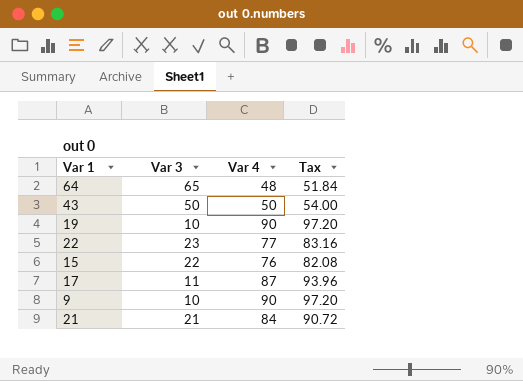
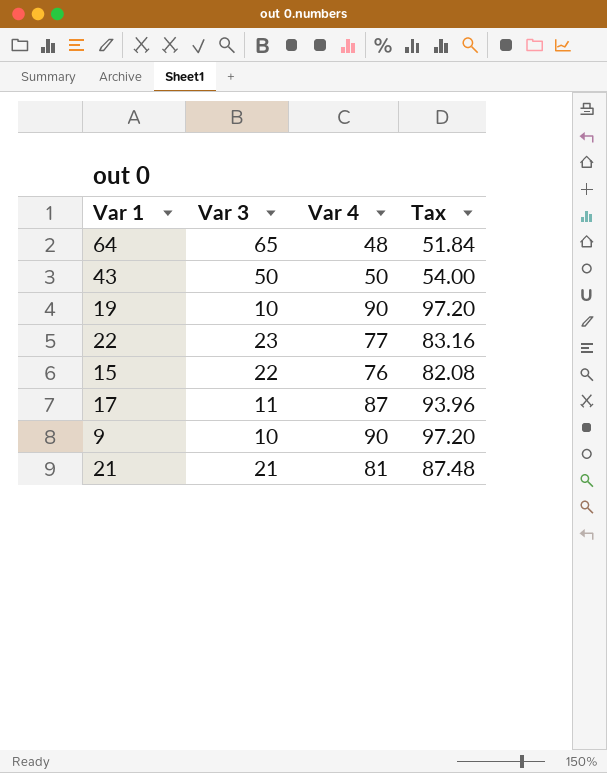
21 | Var 4: 84 -> 81
21 | Tax: 90.72 -> 87.48

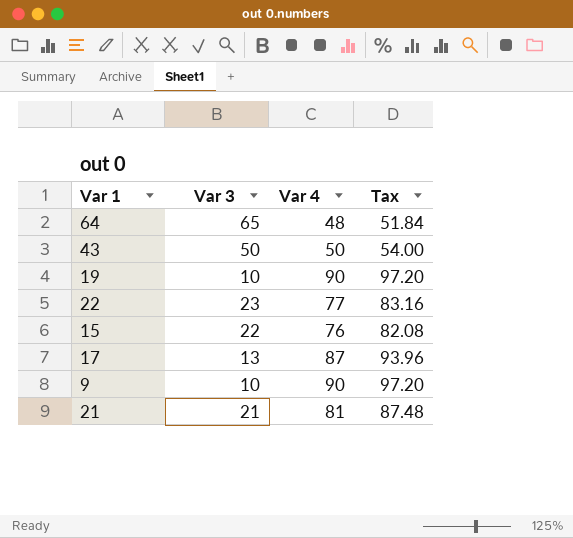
17 | Var 3: 11 -> 13

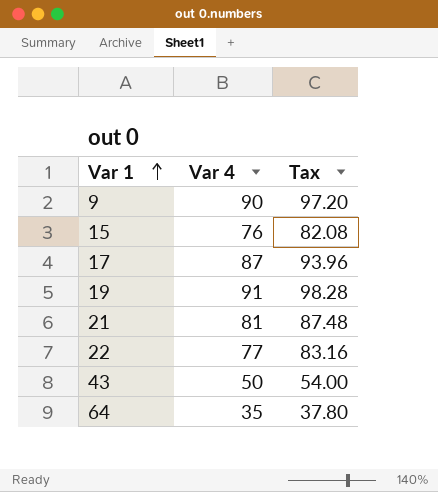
row order: none -> Var 1 ascending
column Var 3 | position: 2 -> none
19 | Var 4: 90 -> 91
19 | Tax: 97.20 -> 98.28
64 | Var 4: 48 -> 35
64 | Tax: 51.84 -> 37.80

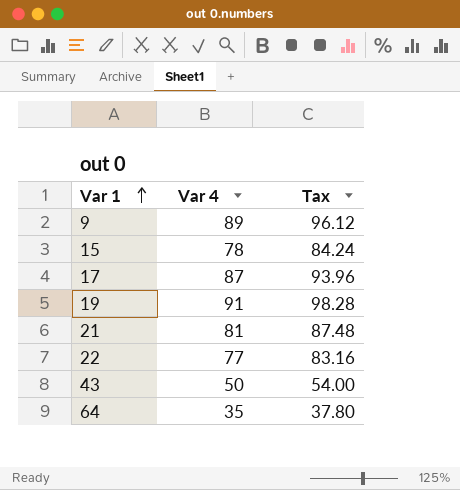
9 | Var 4: 90 -> 89
9 | Tax: 97.20 -> 96.12
15 | Var 4: 76 -> 78
15 | Tax: 82.08 -> 84.24

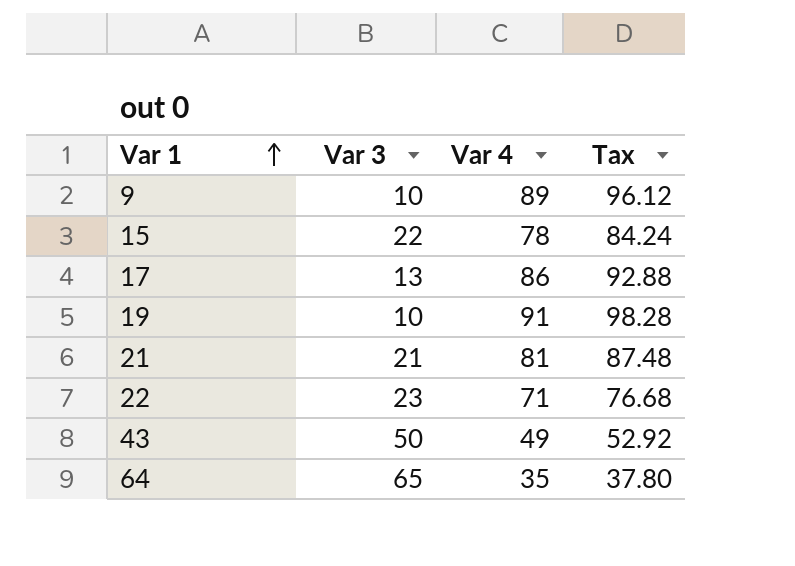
column Var 3 | position: none -> 2
17 | Var 4: 87 -> 86
17 | Tax: 93.96 -> 92.88
22 | Var 4: 77 -> 71
22 | Tax: 83.16 -> 76.68
43 | Var 4: 50 -> 49
43 | Tax: 54.00 -> 52.92

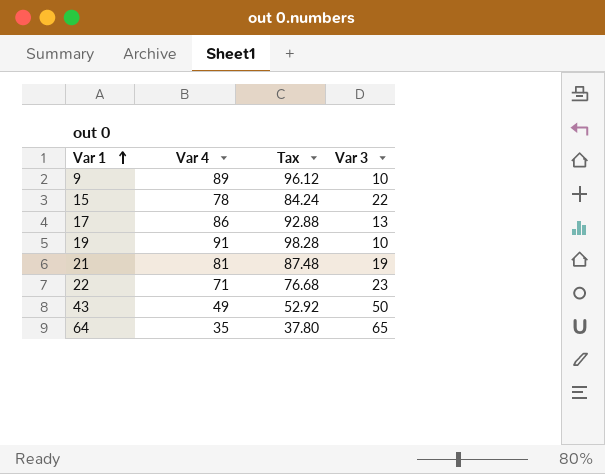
column Var 3 | position: 2 -> 4
21 | Var 3: 21 -> 19

